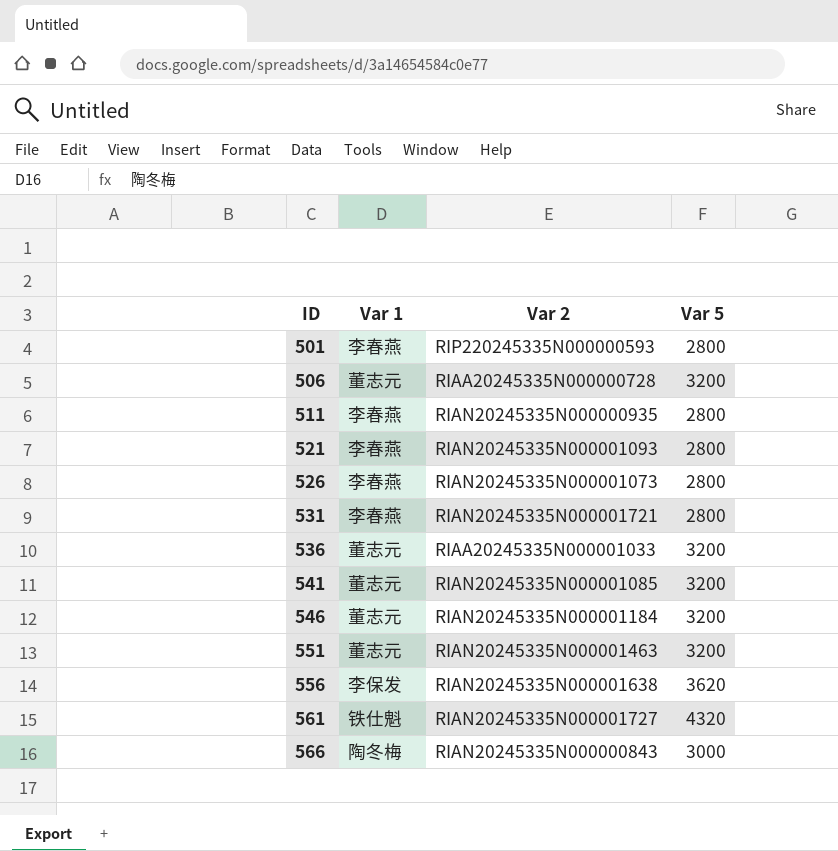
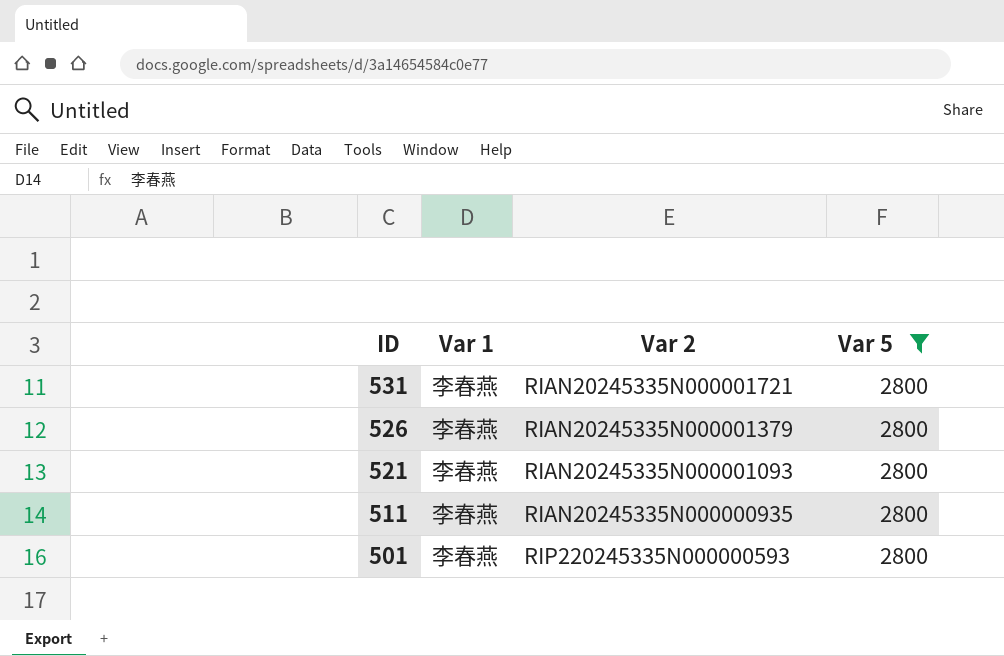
filter: none -> Var 5 = 2800
row order: ID ascending -> ID descending
526 | Var 2: RIAN20245335N000001073 -> RIAN20245335N000001379

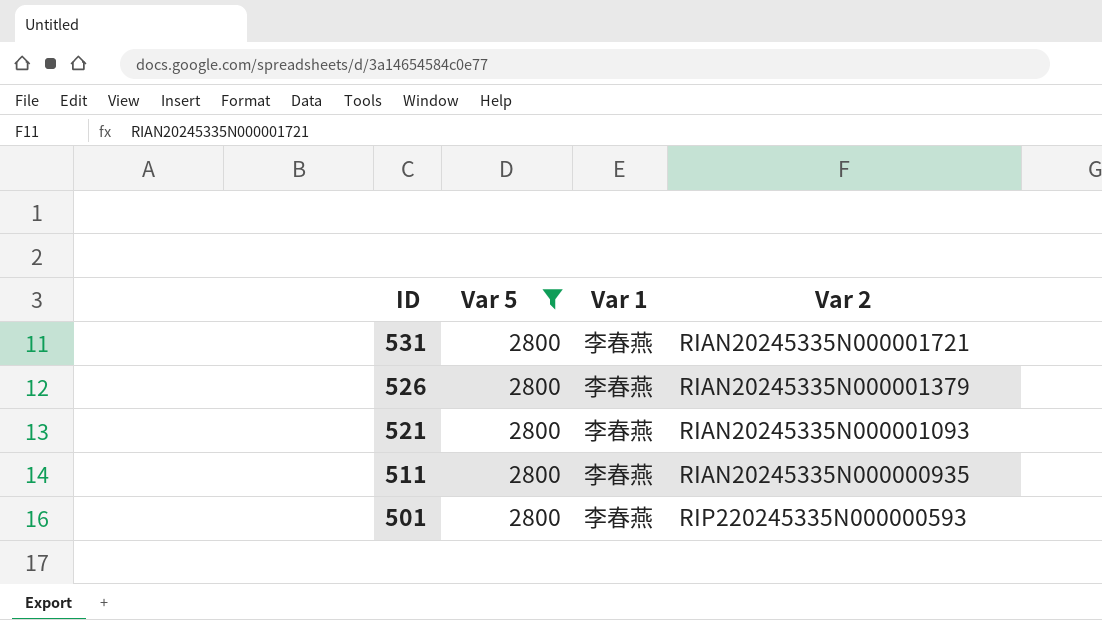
column Var 5 | position: 4 -> 2

